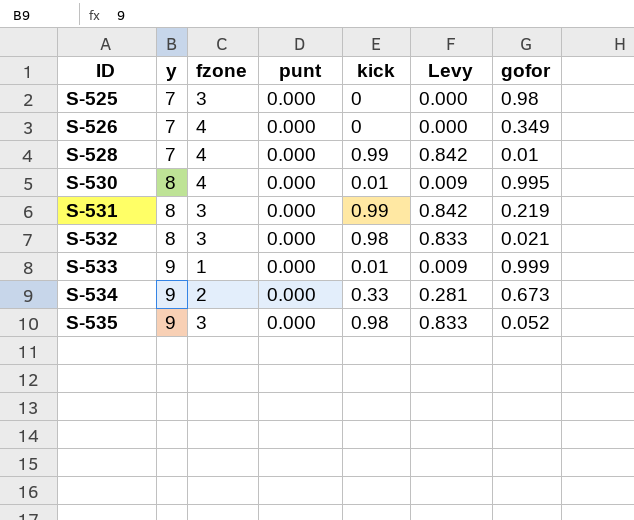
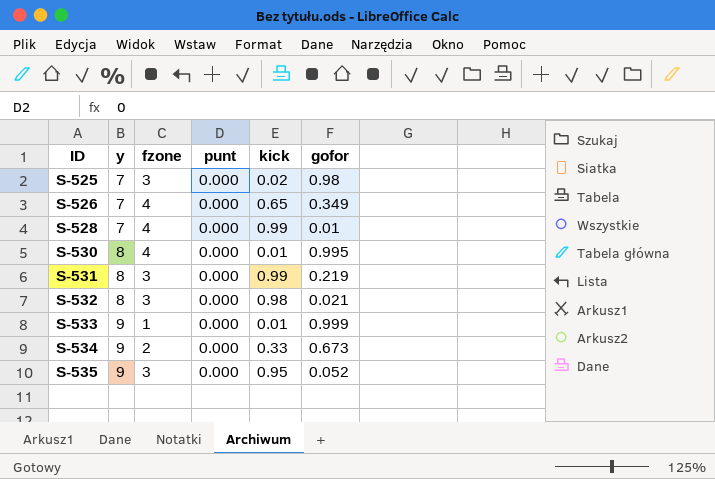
column Levy | formula: [kick] * 0.85 -> none
S-525 | kick: 0 -> 0.02
S-526 | kick: 0 -> 0.65
S-535 | kick: 0.98 -> 0.95

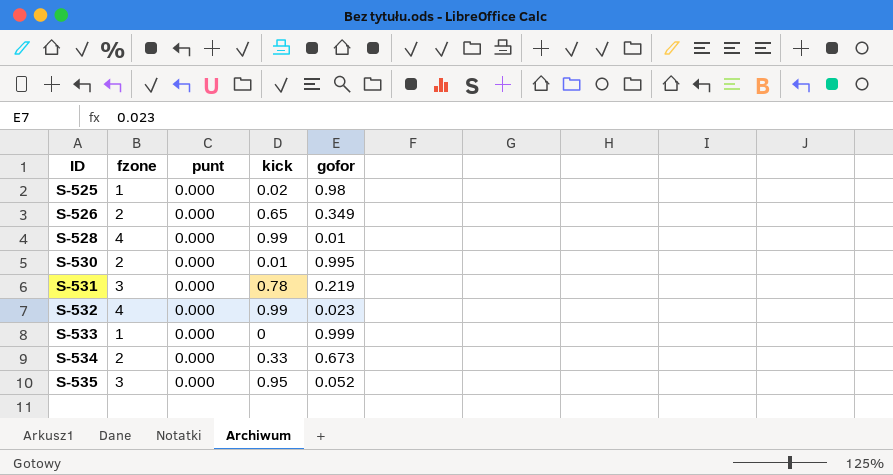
column y | position: 2 -> none
S-525 | fzone: 3 -> 1
S-526 | fzone: 4 -> 2
S-530 | fzone: 4 -> 2
S-531 | kick: 0.99 -> 0.78
S-532 | fzone: 3 -> 4
S-532 | kick: 0.98 -> 0.99
S-532 | gofor: 0.021 -> 0.023
S-533 | kick: 0.01 -> 0

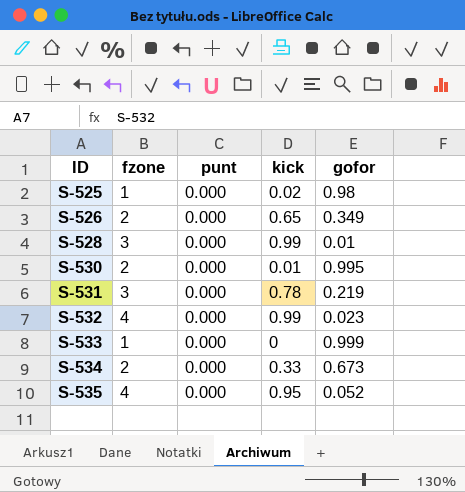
S-528 | fzone: 4 -> 3
S-535 | fzone: 3 -> 4

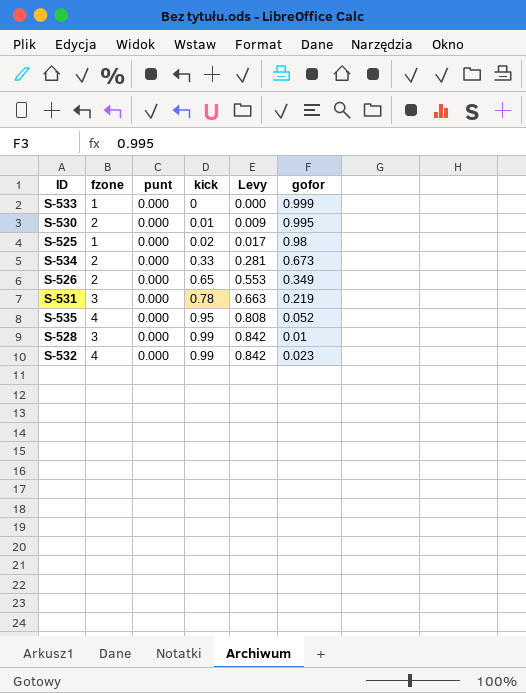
row order: ID ascending -> kick ascending
column Levy | formula: none -> [kick] * 0.85

